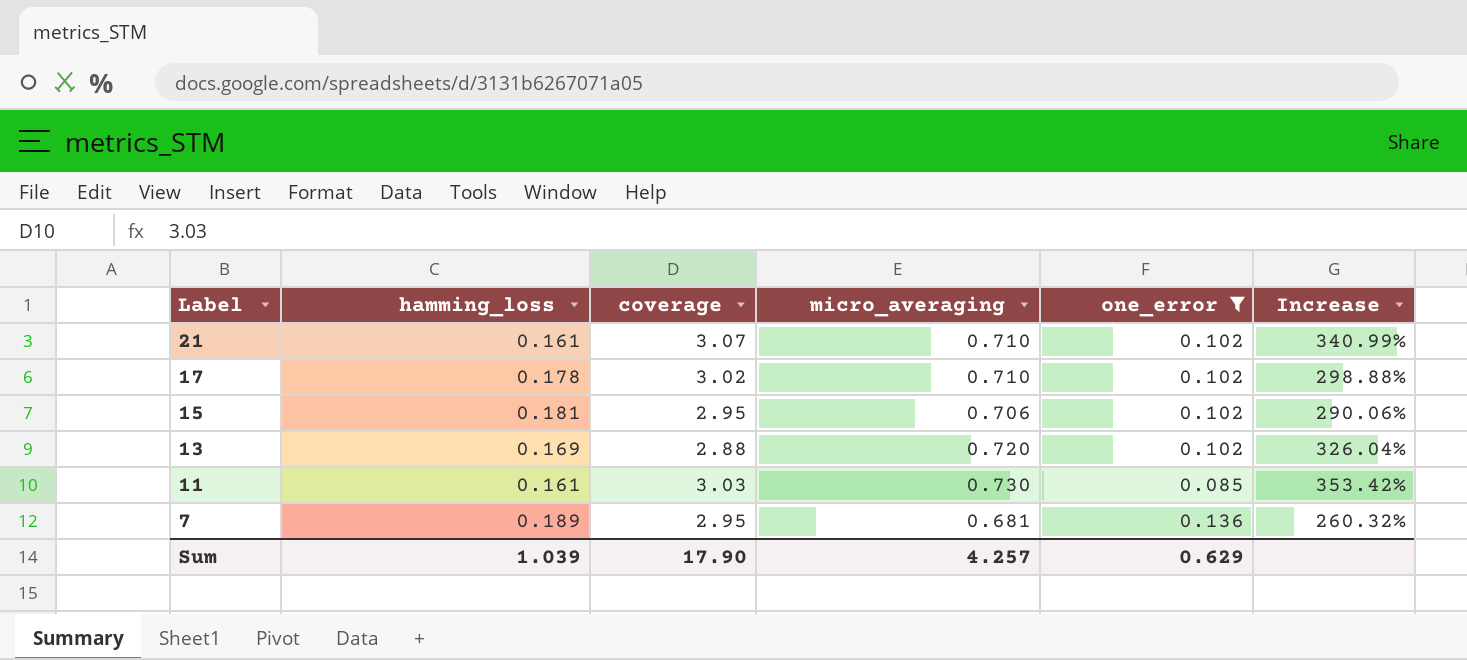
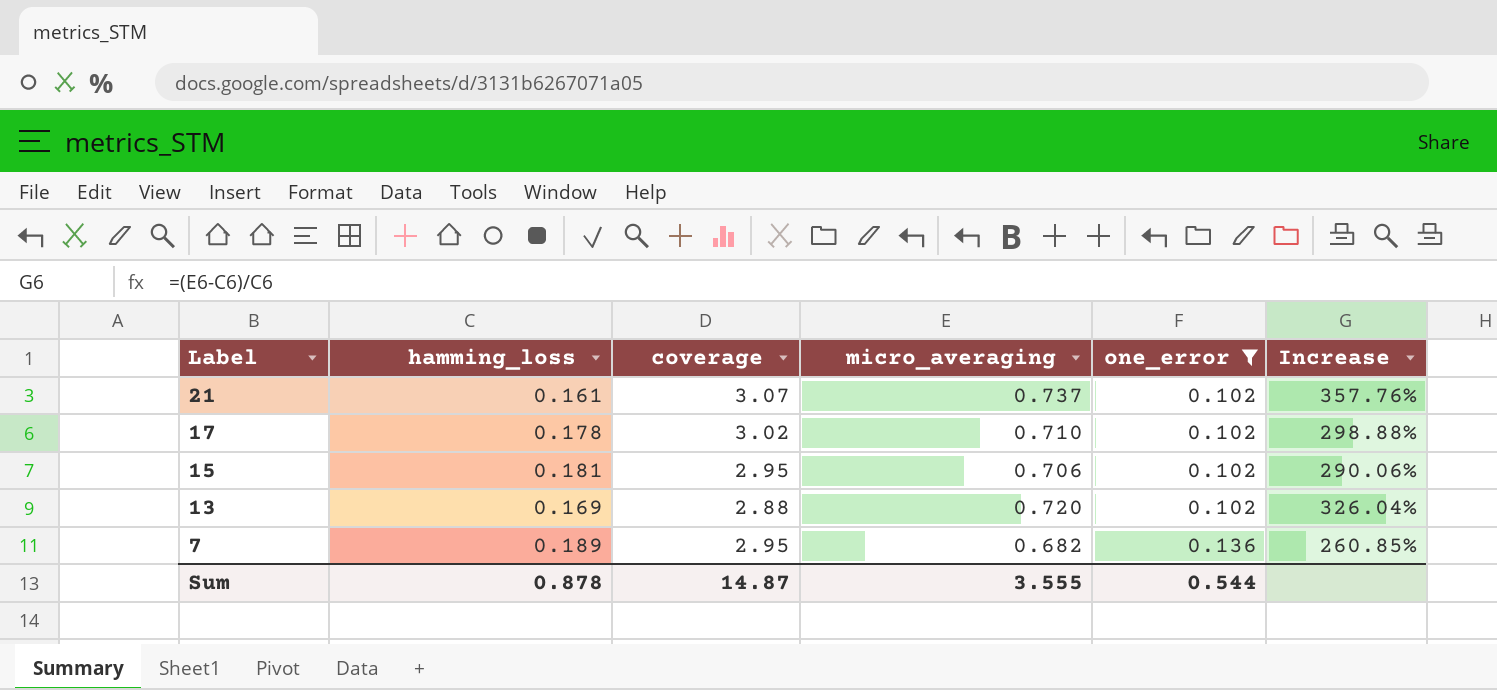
row 11: 0.161 | 3.03 | 0.730 | 0.085 | 353.42% -> none
21 | micro_averaging: 0.710 -> 0.737
21 | Increase: 340.99% -> 357.76%
7 | micro_averaging: 0.681 -> 0.682
7 | Increase: 260.32% -> 260.85%
Sum | hamming_loss: 1.039 -> 0.878
Sum | coverage: 17.90 -> 14.87
Sum | micro_averaging: 4.257 -> 3.555
Sum | one_error: 0.629 -> 0.544

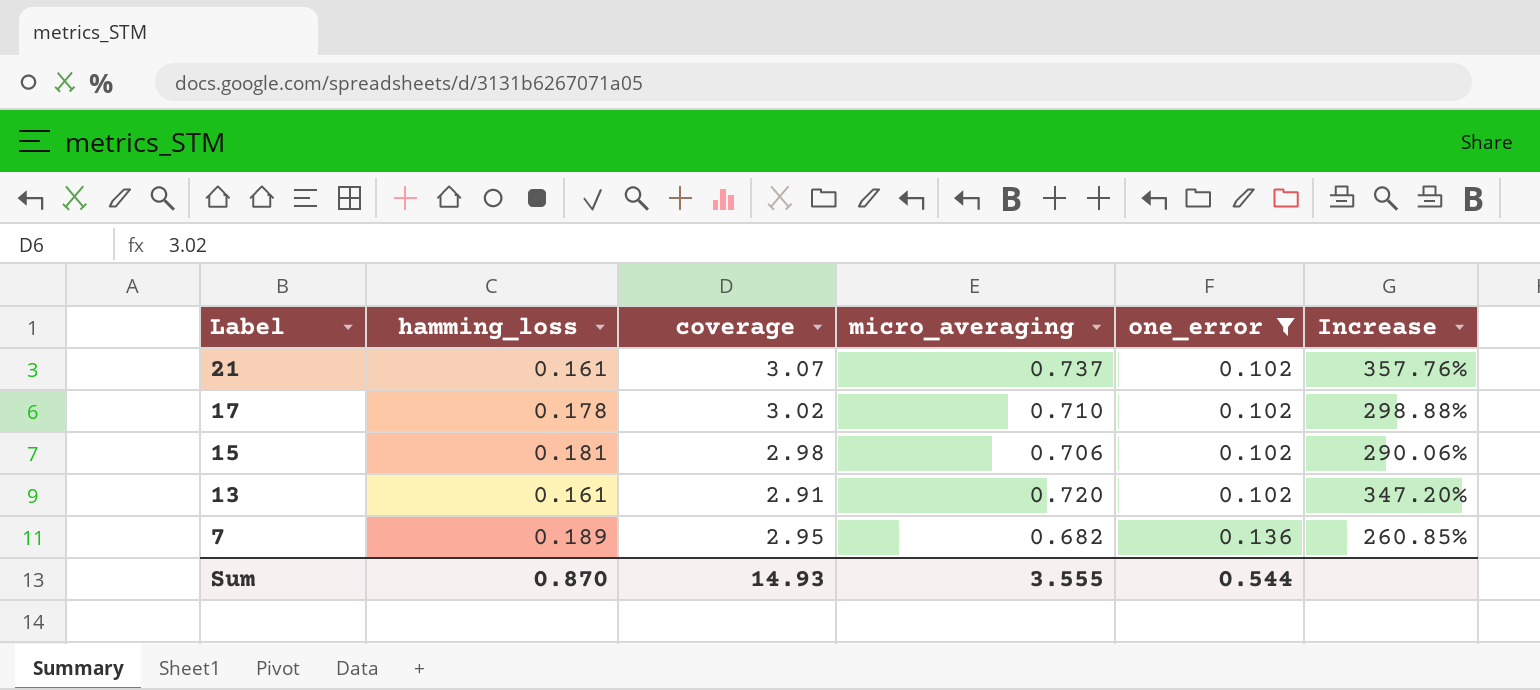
15 | coverage: 2.95 -> 2.98
13 | hamming_loss: 0.169 -> 0.161
13 | coverage: 2.88 -> 2.91
13 | Increase: 326.04% -> 347.20%
Sum | hamming_loss: 0.878 -> 0.870
Sum | coverage: 14.87 -> 14.93

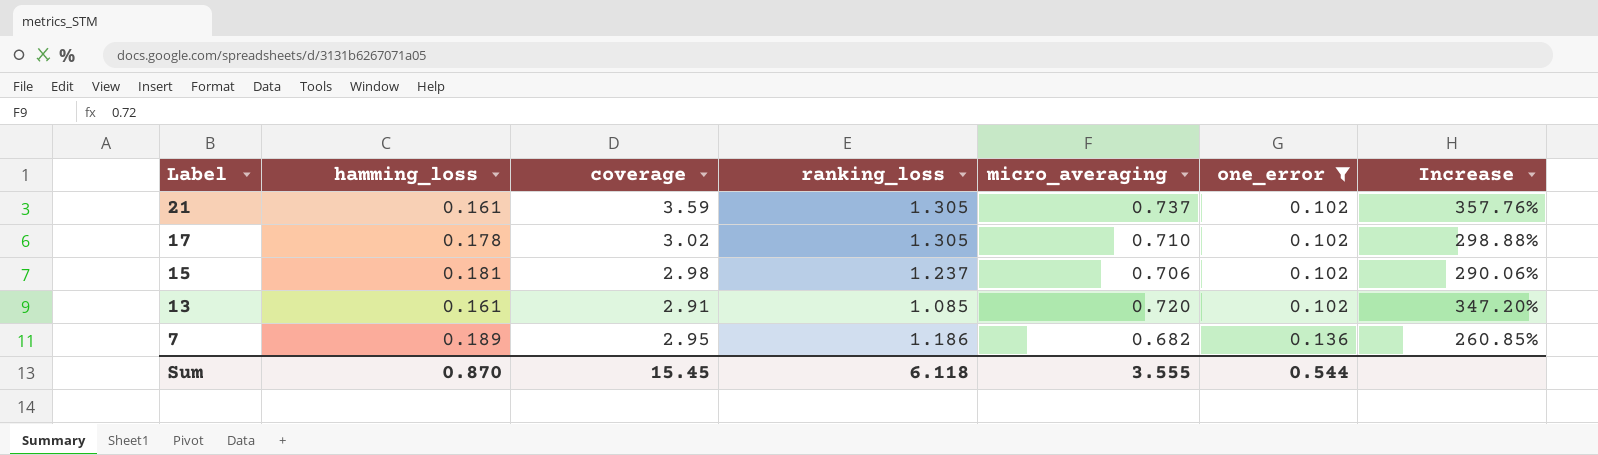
column ranking_loss | position: none -> 4
21 | coverage: 3.07 -> 3.59
Sum | coverage: 14.93 -> 15.45

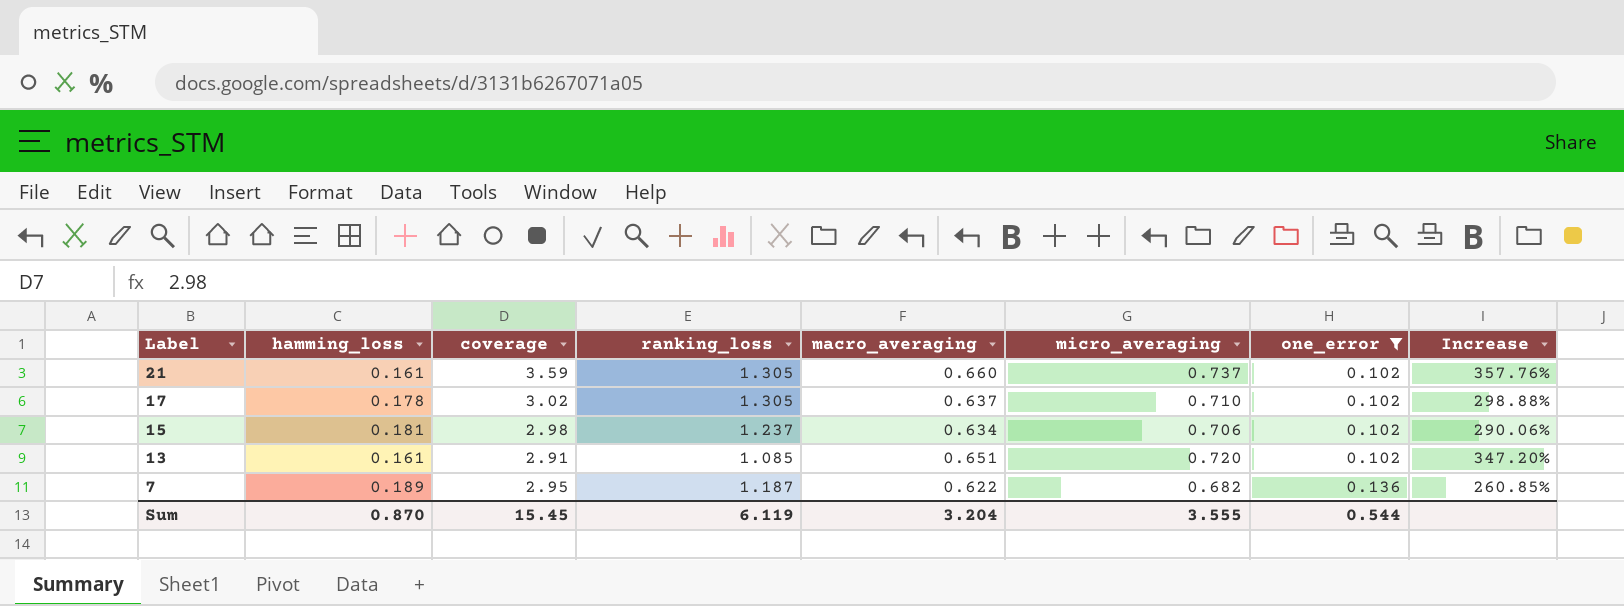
column macro_averaging | position: none -> 5
7 | ranking_loss: 1.186 -> 1.187
Sum | ranking_loss: 6.118 -> 6.119

